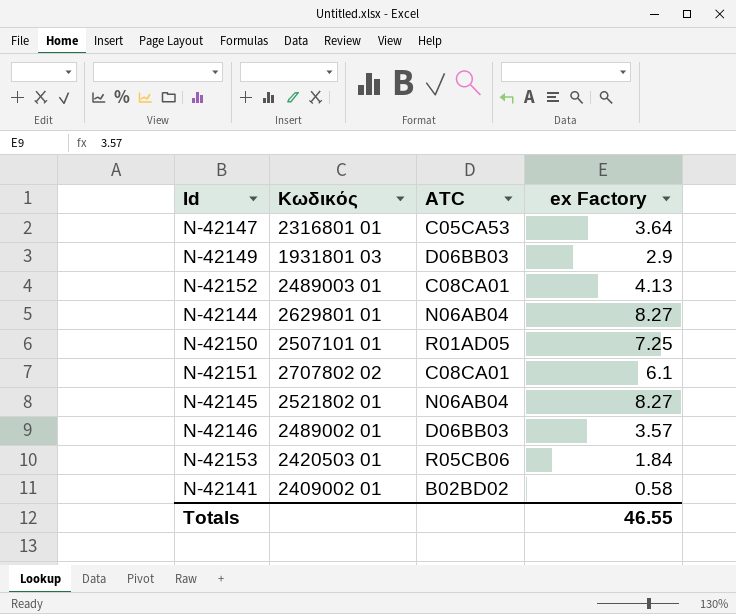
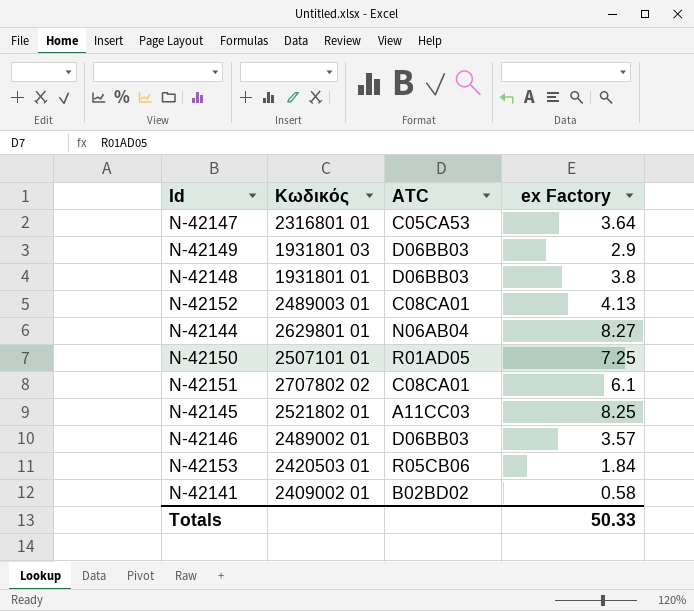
row N-42148: none -> 1931801 01 | D06BB03 | 3.8
N-42145 | ATC: N06AB04 -> A11CC03
N-42145 | ex Factory: 8.27 -> 8.25
Totals | ex Factory: 46.55 -> 50.33

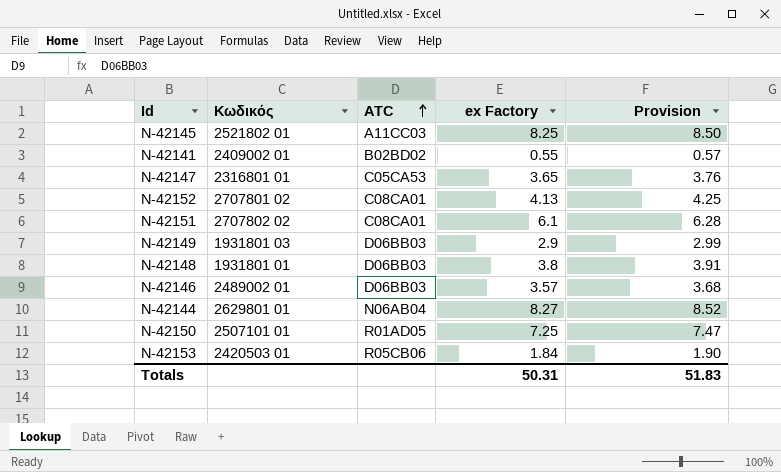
row order: none -> ATC ascending
column Provision | formula: none -> [ex Factory] * 1.03
N-42141 | ex Factory: 0.58 -> 0.55
N-42147 | ex Factory: 3.64 -> 3.65
N-42152 | Κωδικός: 2489003 01 -> 2707801 02
Totals | ex Factory: 50.33 -> 50.31

